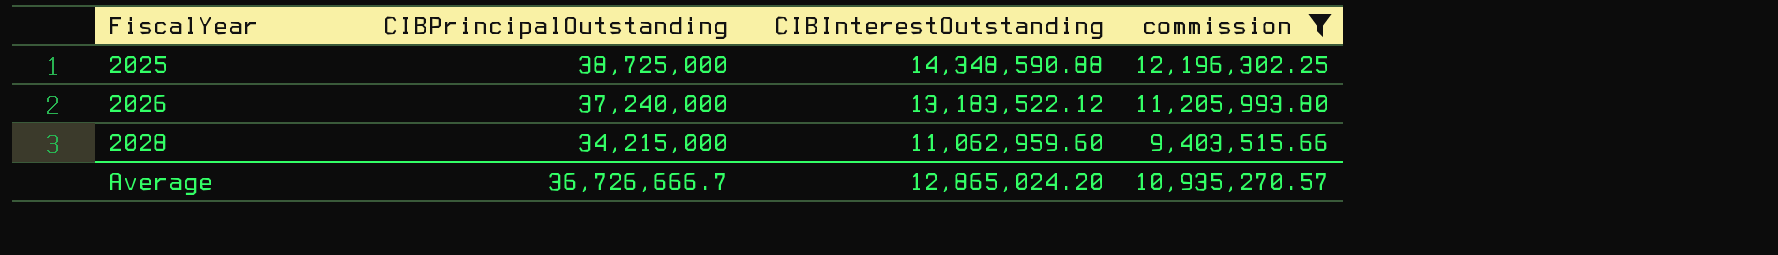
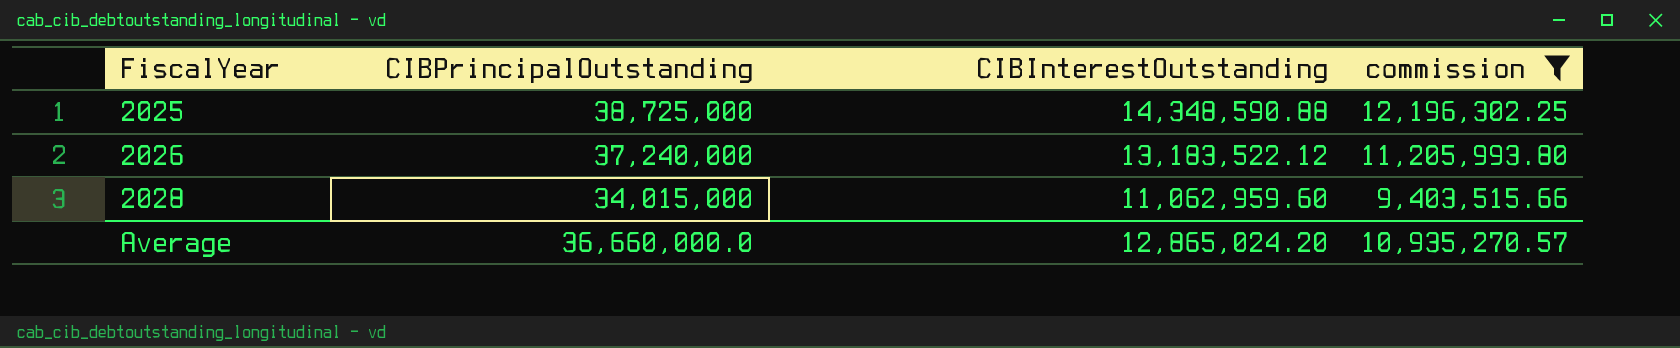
2028 | CIBPrincipalOutstanding: 34,215,000 -> 34,015,000
Average | CIBPrincipalOutstanding: 36,726,666.7 -> 36,660,000.0

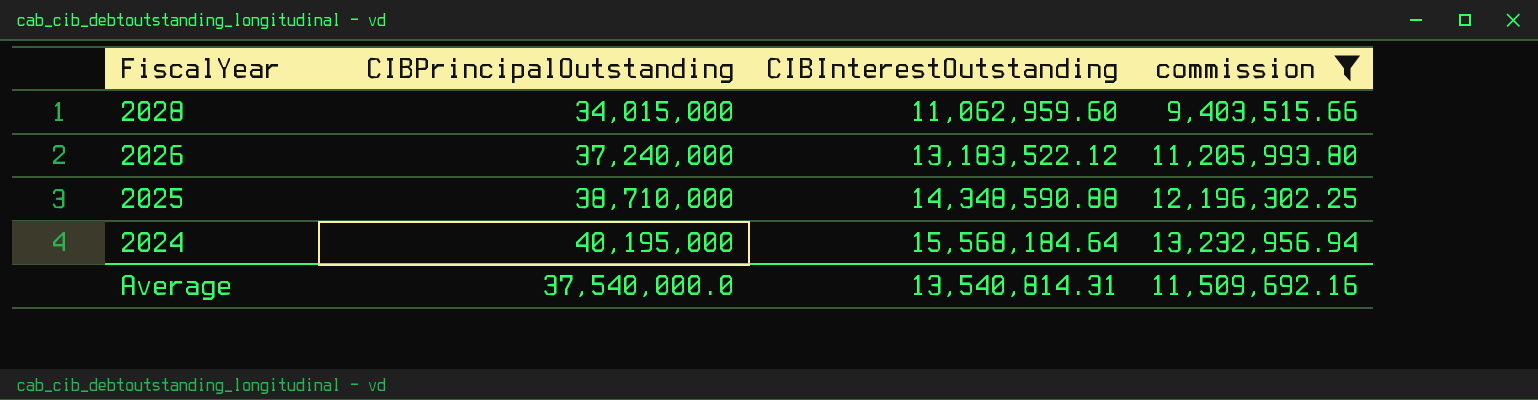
row order: FiscalYear ascending -> FiscalYear descending
2025 | CIBPrincipalOutstanding: 38,725,000 -> 38,710,000
row 2024: none -> 40,195,000 | 15,568,184.64 | 13,232,956.94
Average | CIBPrincipalOutstanding: 36,660,000.0 -> 37,540,000.0
Average | CIBInterestOutstanding: 12,865,024.20 -> 13,540,814.31
Average | commission: 10,935,270.57 -> 11,509,692.16

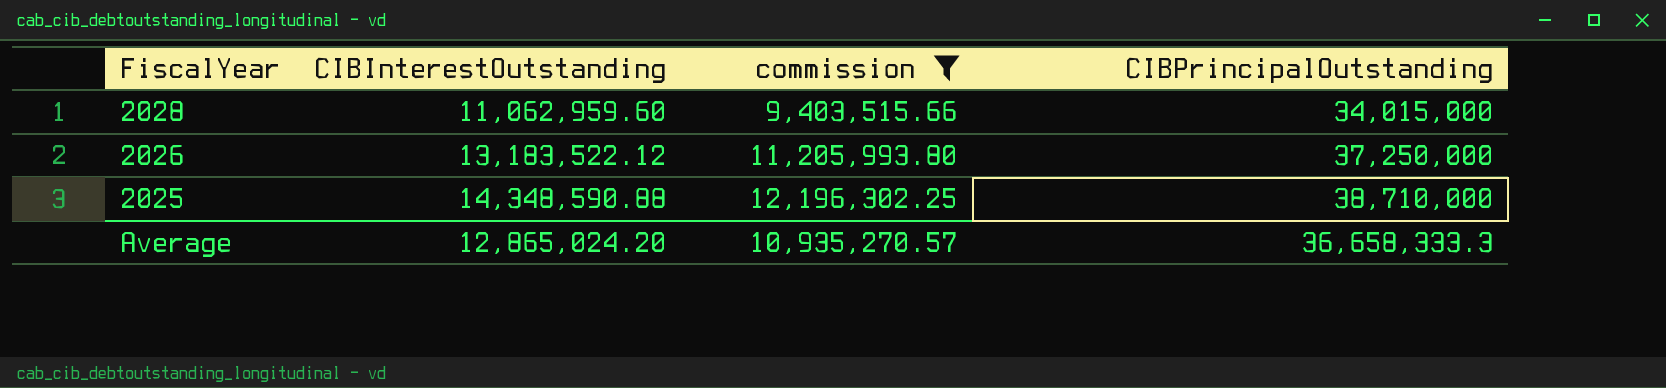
column CIBPrincipalOutstanding | position: 2 -> 4
row 2024: 40,195,000 | 15,568,184.64 | 13,232,956.94 -> none
2026 | CIBPrincipalOutstanding: 37,240,000 -> 37,250,000
Average | CIBInterestOutstanding: 13,540,814.31 -> 12,865,024.20
Average | commission: 11,509,692.16 -> 10,935,270.57
Average | CIBPrincipalOutstanding: 37,540,000.0 -> 36,658,333.3

